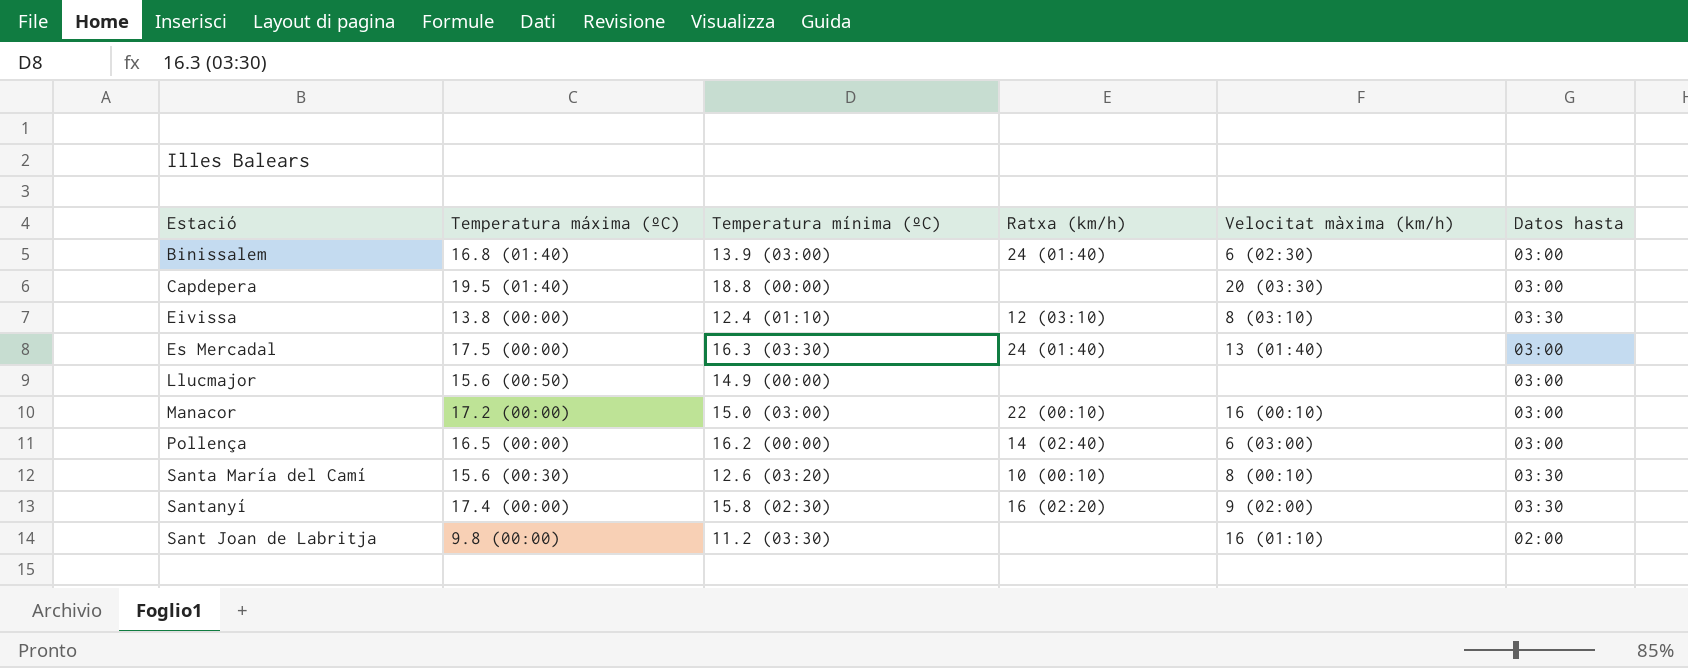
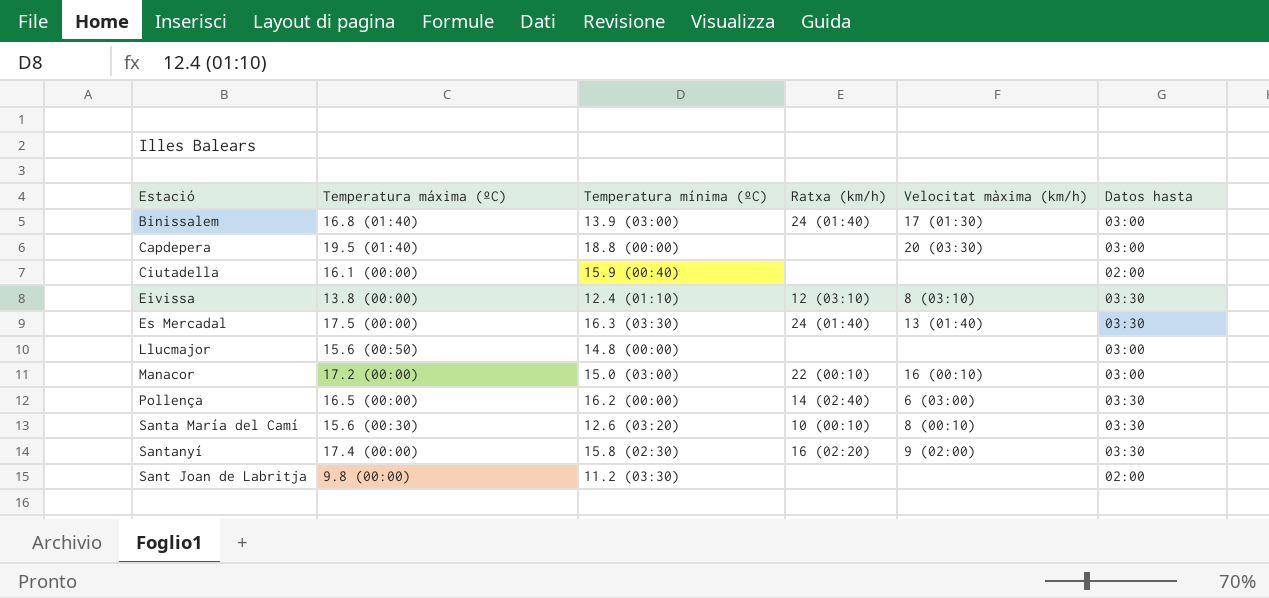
Binissalem | Velocitat màxima (km/h): 6 (02:30) -> 17 (01:30)
row Ciutadella: none -> 16.1 (00:00) | 15.9 (00:40) | none | none | 02:00
Es Mercadal | Datos hasta: 03:00 -> 03:30
Llucmajor | Temperatura mínima (ºC): 14.9 (00:00) -> 14.8 (00:00)
Pollença | Datos hasta: 03:00 -> 03:30
Sant Joan de Labritja | Velocitat màxima (km/h): 16 (01:10) -> none

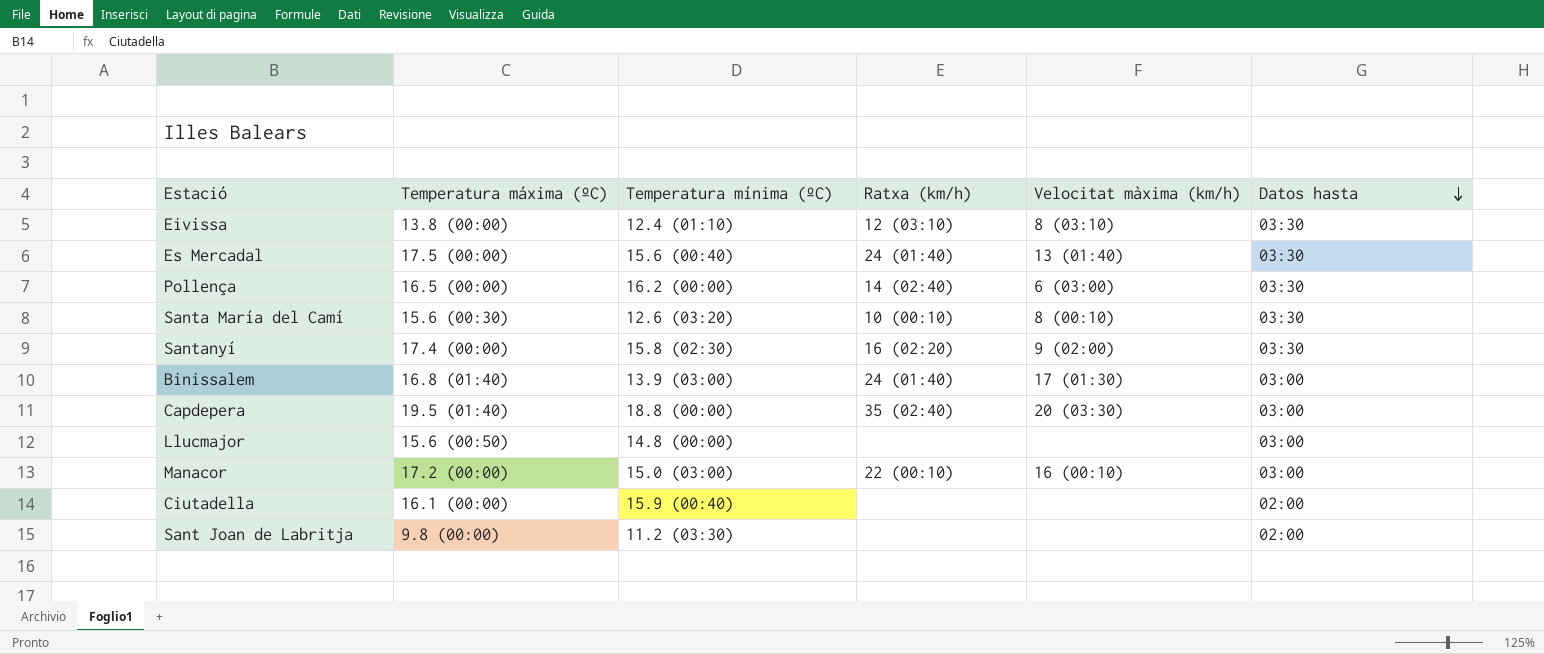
row order: none -> Datos hasta descending
Es Mercadal | Temperatura mínima (ºC): 16.3 (03:30) -> 15.6 (00:40)
Capdepera | Ratxa (km/h): none -> 35 (02:40)

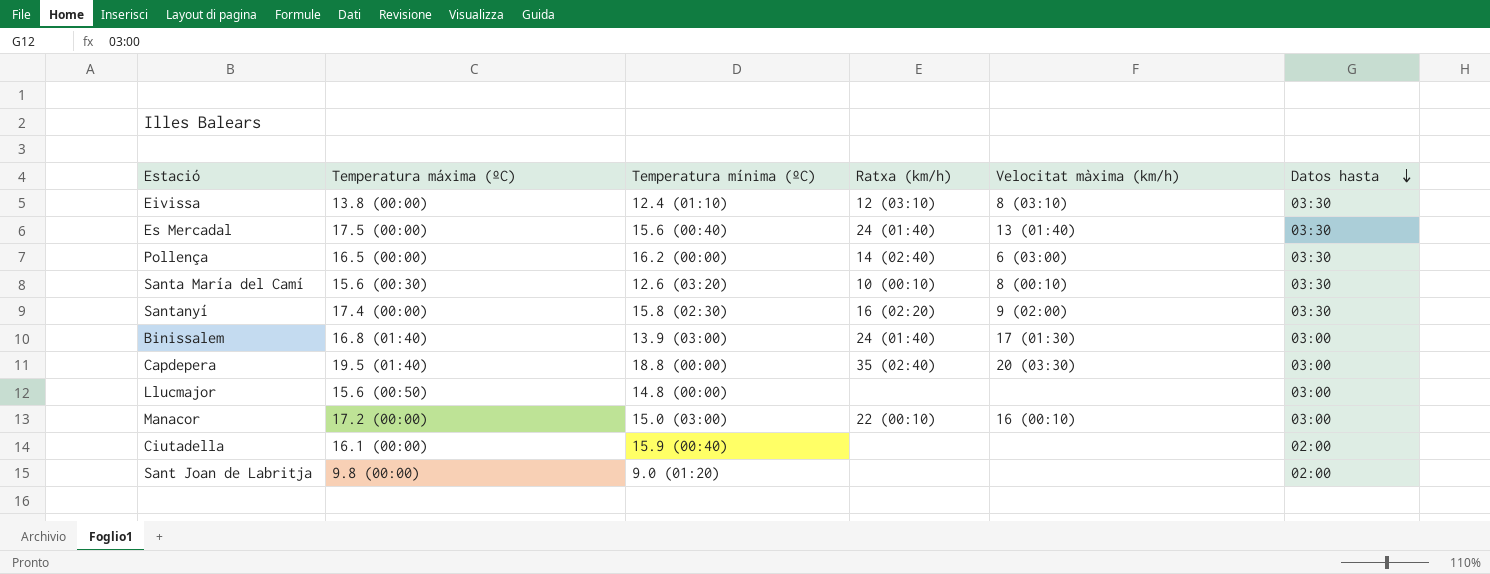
Sant Joan de Labritja | Temperatura mínima (ºC): 11.2 (03:30) -> 9.0 (01:20)

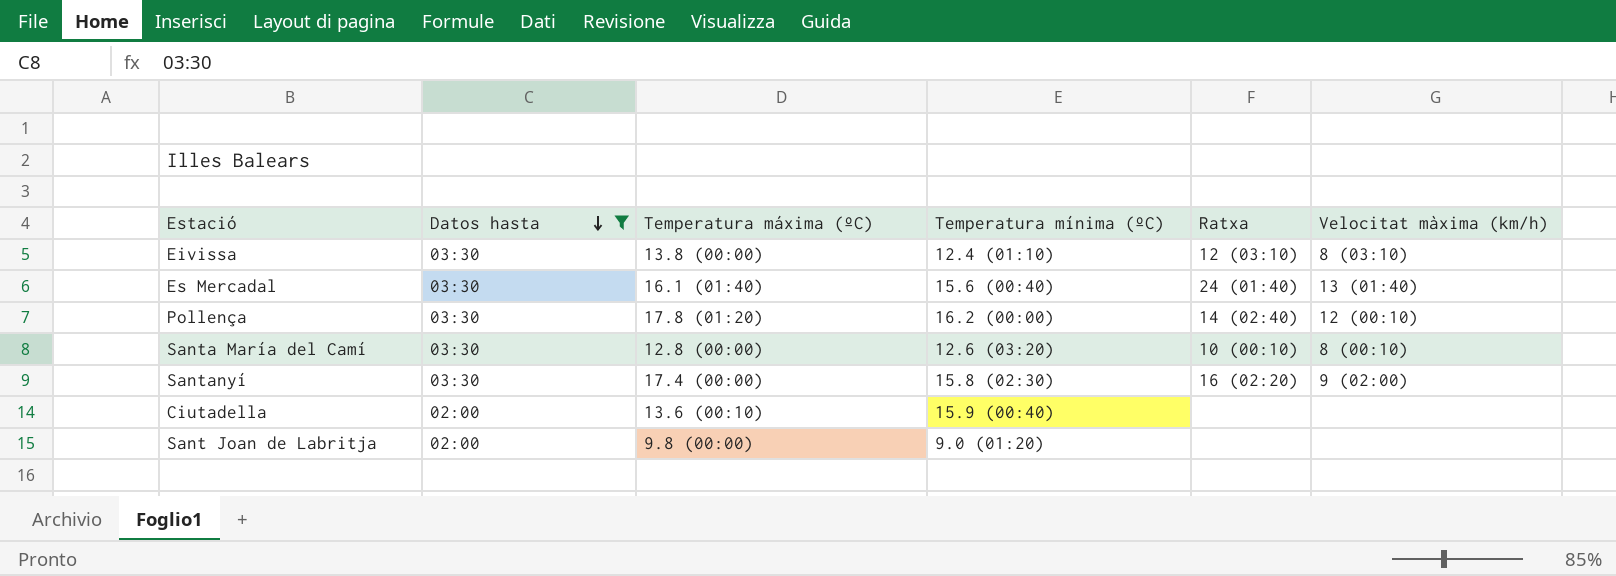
filter: none -> Datos hasta != 03:00
column Datos hasta | position: 6 -> 2
column name: Ratxa (km/h) -> Ratxa
Es Mercadal | Temperatura máxima (ºC): 17.5 (00:00) -> 16.1 (01:40)
Pollença | Temperatura máxima (ºC): 16.5 (00:00) -> 17.8 (01:20)
Pollença | Velocitat màxima (km/h): 6 (03:00) -> 12 (00:10)
Santa María del Camí | Temperatura máxima (ºC): 15.6 (00:30) -> 12.8 (00:00)
Ciutadella | Temperatura máxima (ºC): 16.1 (00:00) -> 13.6 (00:10)

